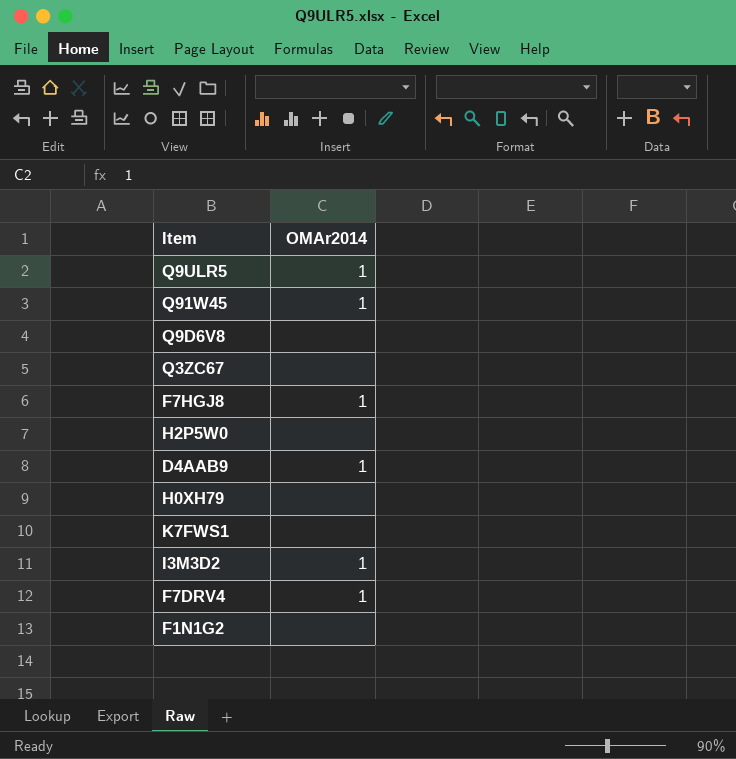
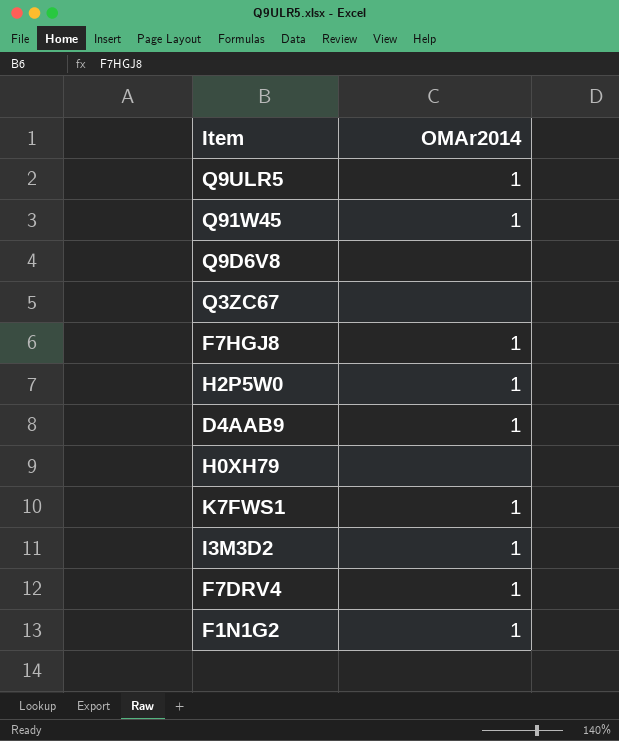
H2P5W0 | OMAr2014: none -> 1
K7FWS1 | OMAr2014: none -> 1
F1N1G2 | OMAr2014: none -> 1

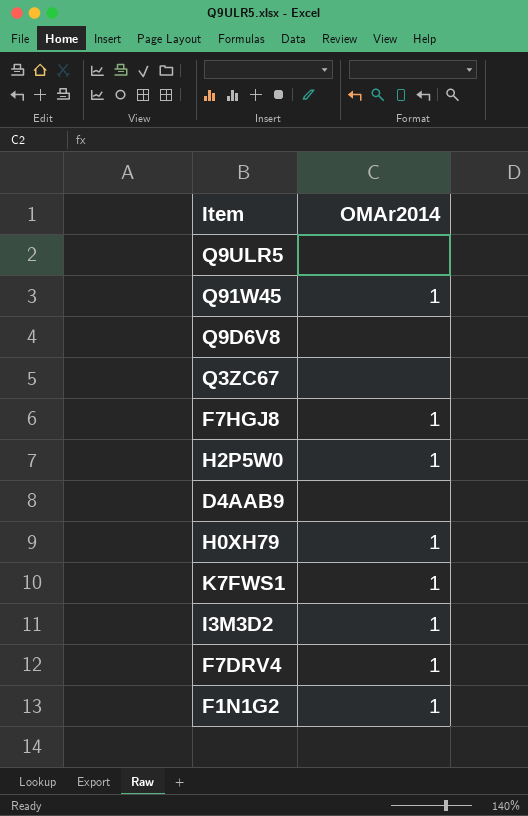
Q9ULR5 | OMAr2014: 1 -> none
D4AAB9 | OMAr2014: 1 -> none
H0XH79 | OMAr2014: none -> 1

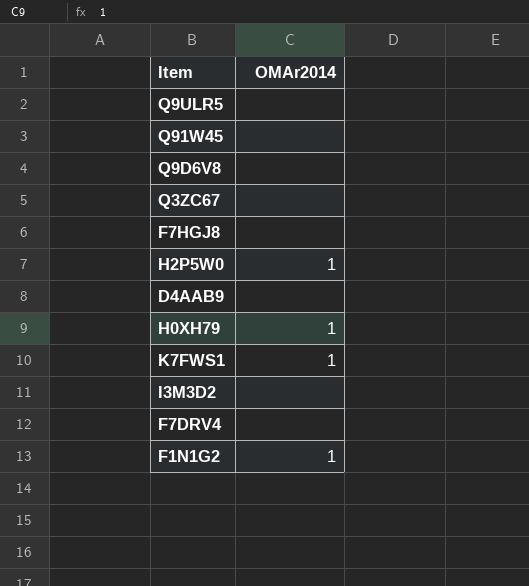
Q91W45 | OMAr2014: 1 -> none
F7HGJ8 | OMAr2014: 1 -> none
I3M3D2 | OMAr2014: 1 -> none
F7DRV4 | OMAr2014: 1 -> none

